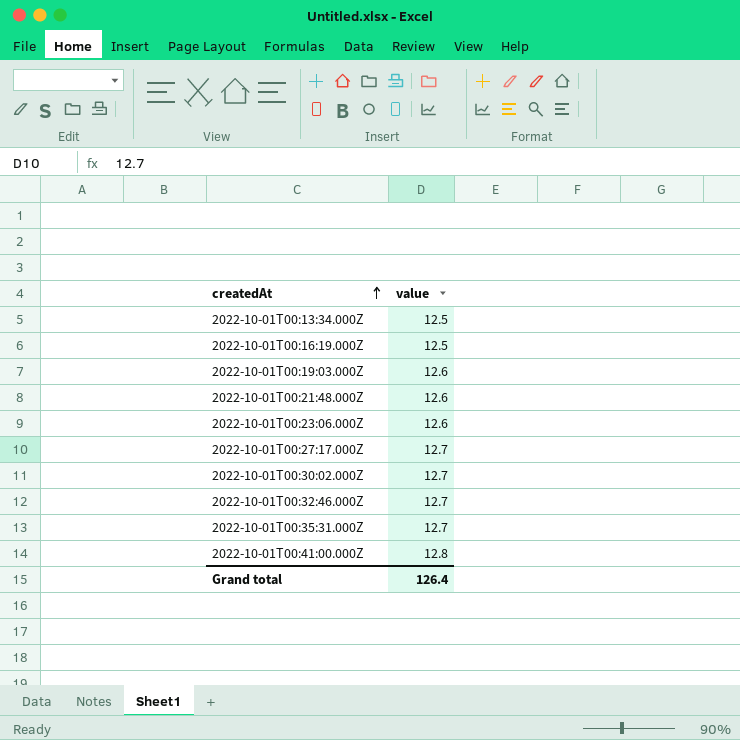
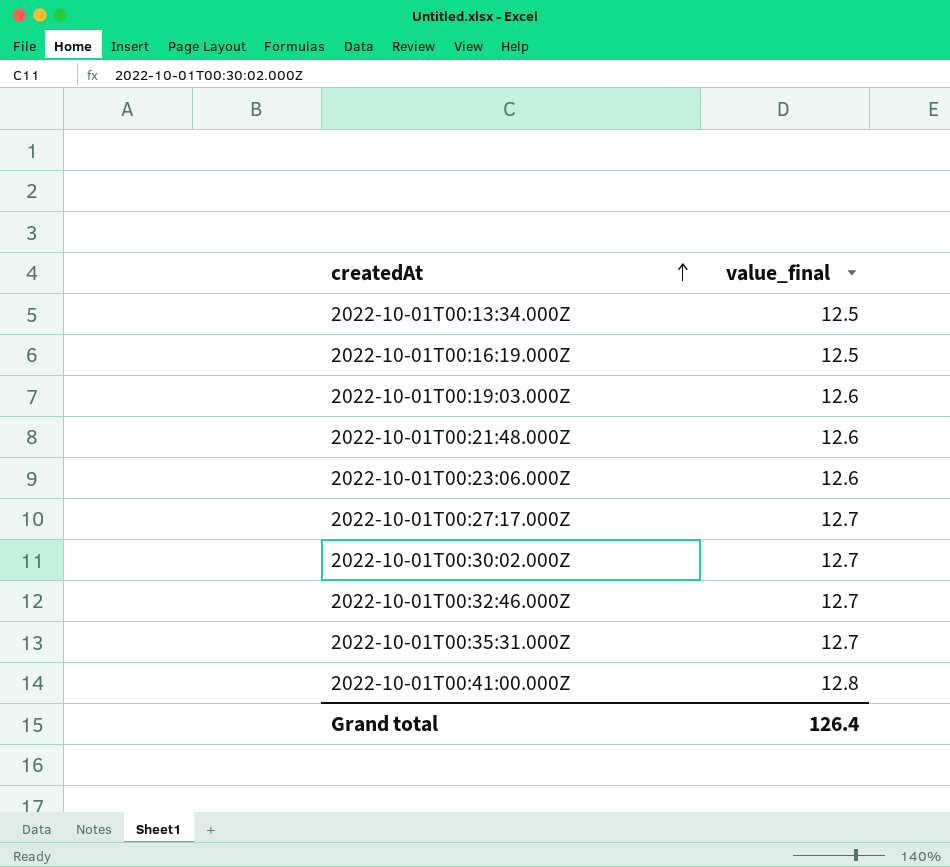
column name: value -> value_final

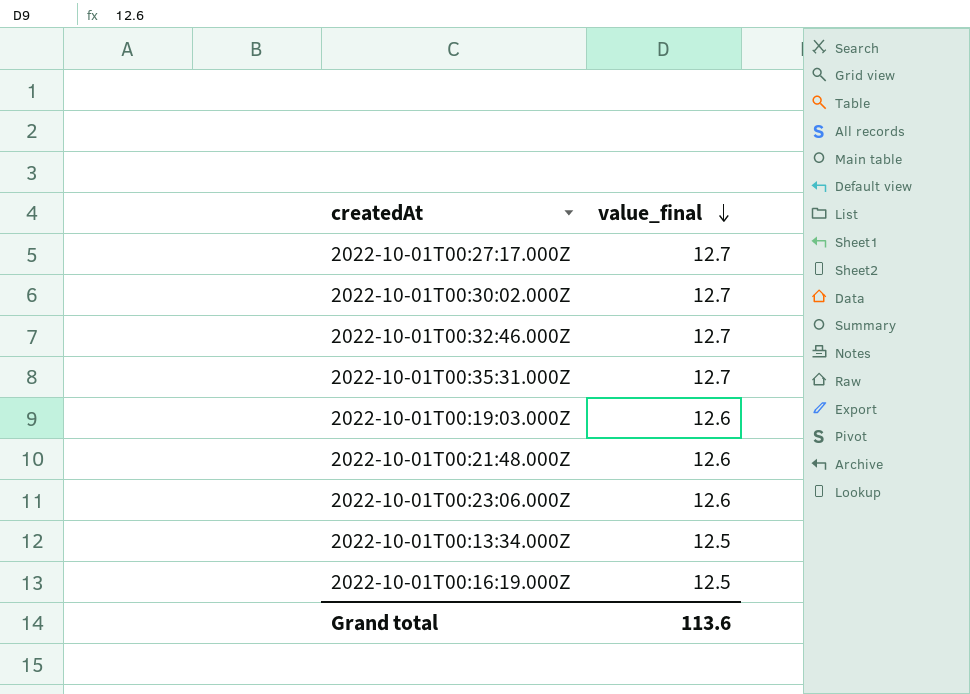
row order: createdAt ascending -> value_final descending
row 2022-10-01T00:41:00.000Z: 12.8 -> none
Grand total | value_final: 126.4 -> 113.6

